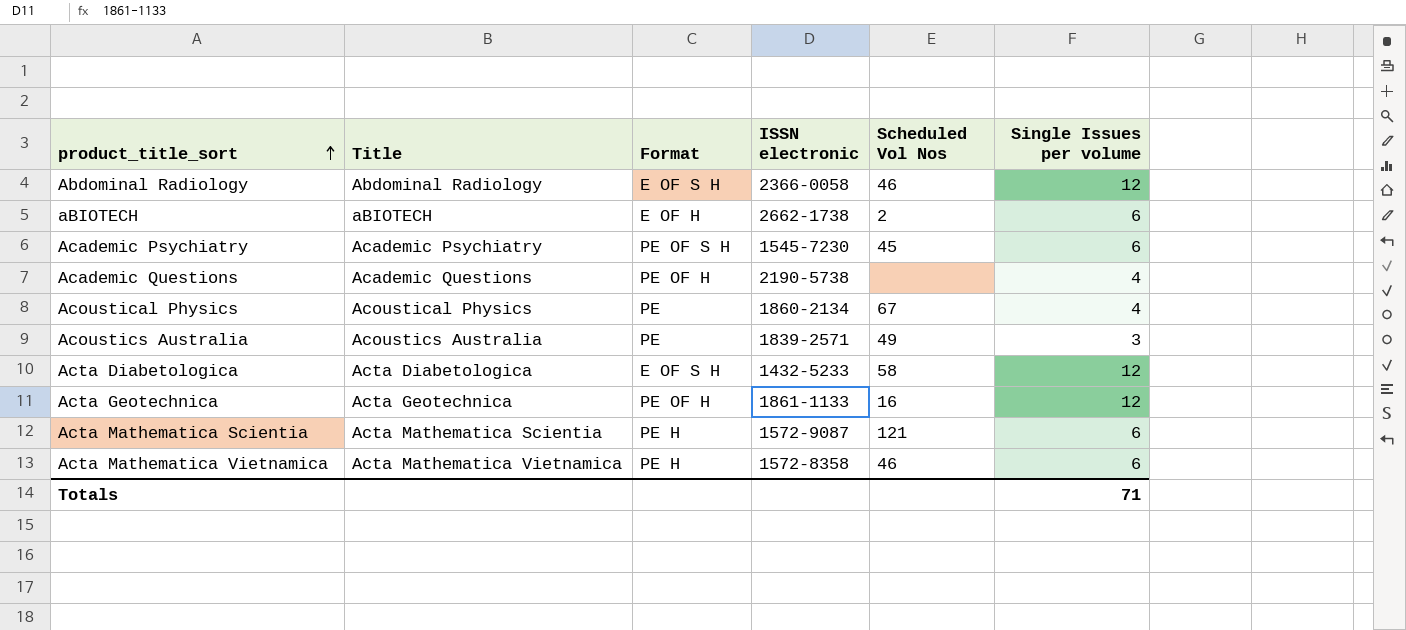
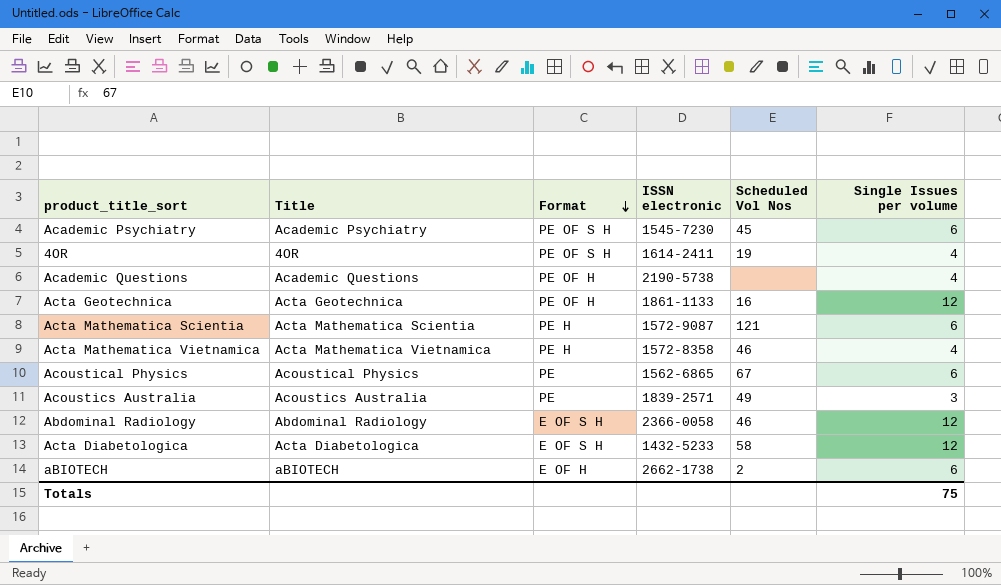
row order: product_title_sort ascending -> Format descending
row 4OR: none -> 4OR | PE OF S H | 1614-2411 | 19 | 4
Acta Mathematica Vietnamica | Single Issues per volume: 6 -> 4
Acoustical Physics | ISSN electronic: 1860-2134 -> 1562-6865
Acoustical Physics | Single Issues per volume: 4 -> 6
Totals | Single Issues per volume: 71 -> 75

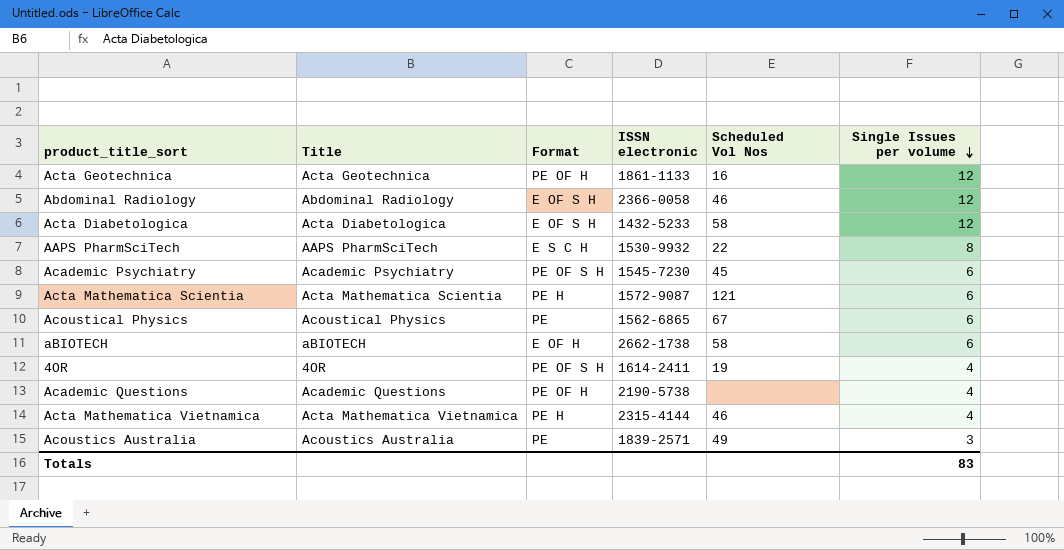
row order: Format descending -> Single Issues per volume descending
row AAPS PharmSciTech: none -> AAPS PharmSciTech | E S C H | 1530-9932 | 22 | 8
aBIOTECH | Scheduled Vol Nos: 2 -> 58
Acta Mathematica Vietnamica | ISSN electronic: 1572-8358 -> 2315-4144
Totals | Single Issues per volume: 75 -> 83

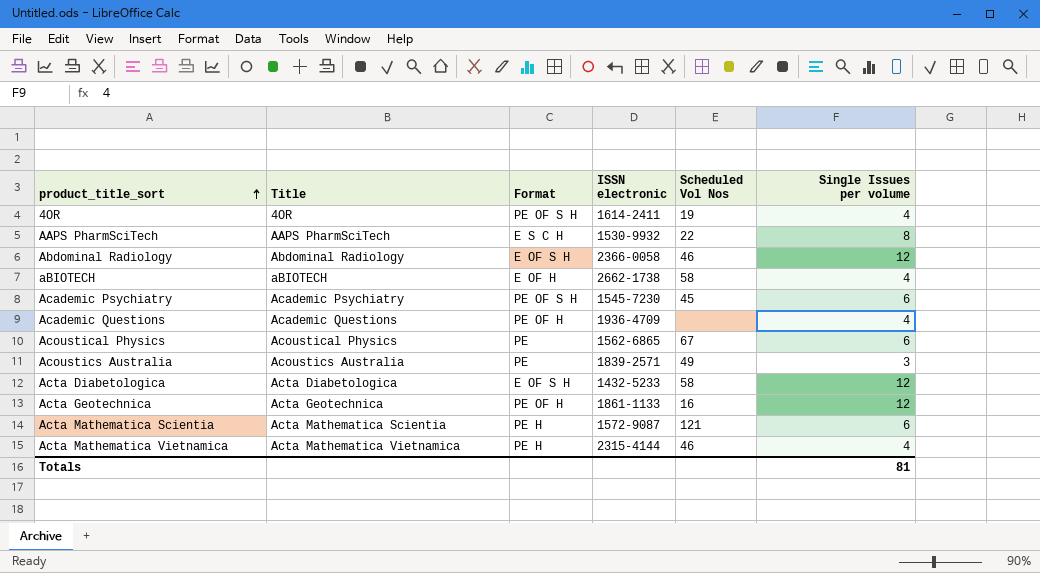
row order: Single Issues per volume descending -> product_title_sort ascending
aBIOTECH | Single Issues per volume: 6 -> 4
Academic Questions | ISSN electronic: 2190-5738 -> 1936-4709
Totals | Single Issues per volume: 83 -> 81

